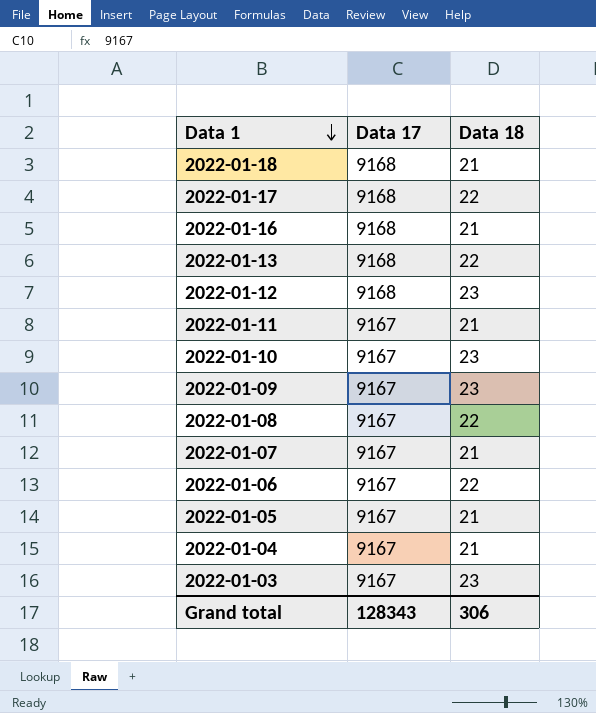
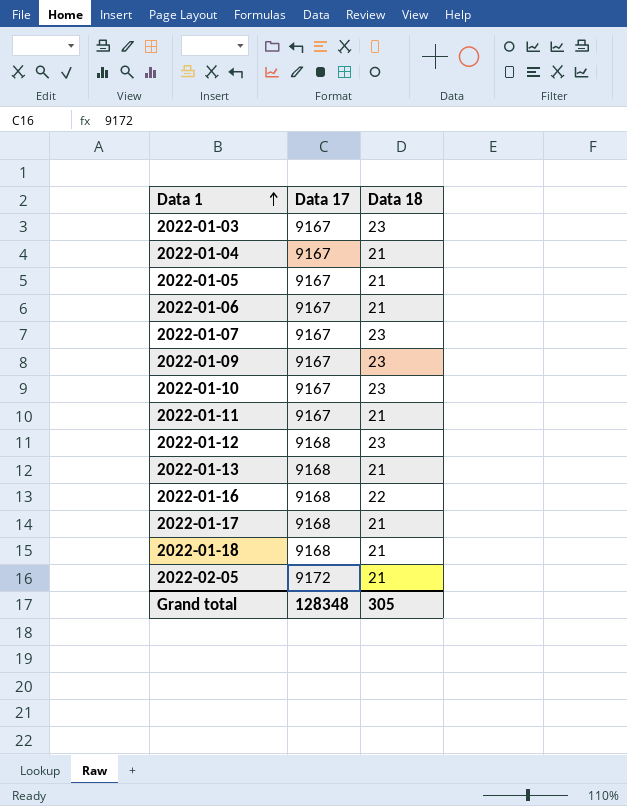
row order: Data 1 descending -> Data 1 ascending
row 2022-01-08: 9167 | 22 -> none
2022-01-06 | Data 18: 22 -> 21
2022-01-07 | Data 18: 21 -> 23
2022-01-13 | Data 18: 22 -> 21
2022-01-16 | Data 18: 21 -> 22
2022-01-17 | Data 18: 22 -> 21
row 2022-02-05: none -> 9172 | 21
Grand total | Data 17: 128343 -> 128348
Grand total | Data 18: 306 -> 305

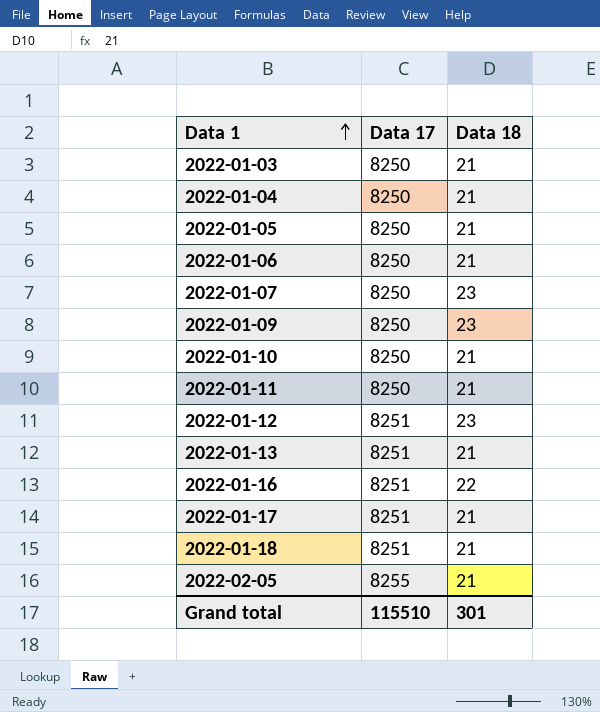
2022-01-03 | Data 17: 9167 -> 8250
2022-01-03 | Data 18: 23 -> 21
2022-01-04 | Data 17: 9167 -> 8250
2022-01-05 | Data 17: 9167 -> 8250
2022-01-06 | Data 17: 9167 -> 8250
2022-01-07 | Data 17: 9167 -> 8250
2022-01-09 | Data 17: 9167 -> 8250
2022-01-10 | Data 17: 9167 -> 8250
2022-01-10 | Data 18: 23 -> 21
2022-01-11 | Data 17: 9167 -> 8250
2022-01-12 | Data 17: 9168 -> 8251
2022-01-13 | Data 17: 9168 -> 8251
2022-01-16 | Data 17: 9168 -> 8251
2022-01-17 | Data 17: 9168 -> 8251
2022-01-18 | Data 17: 9168 -> 8251
2022-02-05 | Data 17: 9172 -> 8255
Grand total | Data 17: 128348 -> 115510
Grand total | Data 18: 305 -> 301

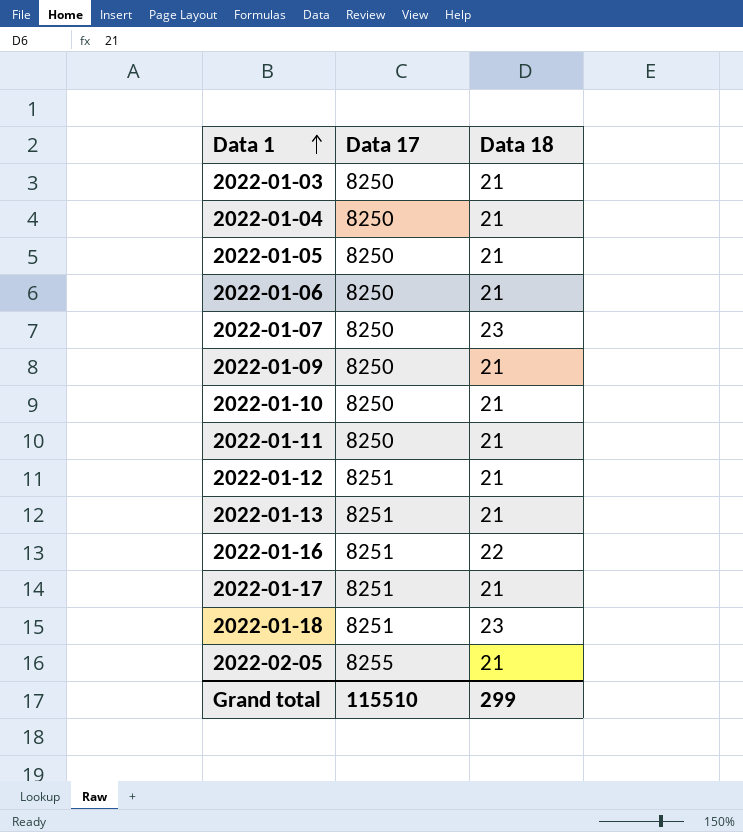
2022-01-09 | Data 18: 23 -> 21
2022-01-12 | Data 18: 23 -> 21
2022-01-18 | Data 18: 21 -> 23
Grand total | Data 18: 301 -> 299

